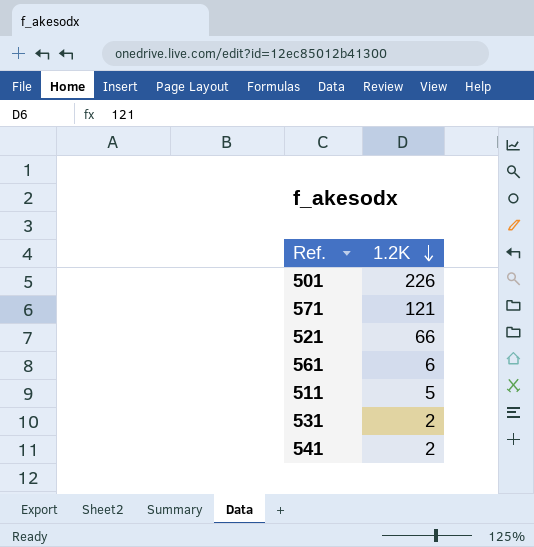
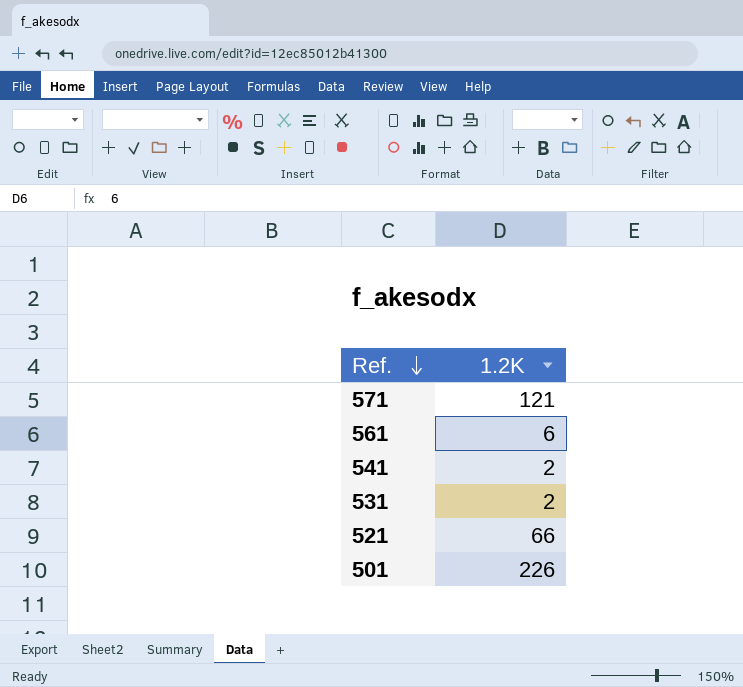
row order: 1.2K descending -> Ref. descending
row 511: 5 -> none

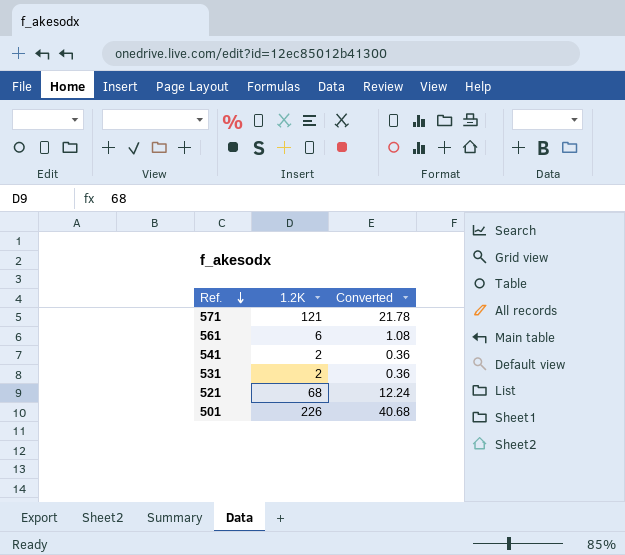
column Converted | formula: none -> [1.2K] * 0.18
521 | 1.2K: 66 -> 68

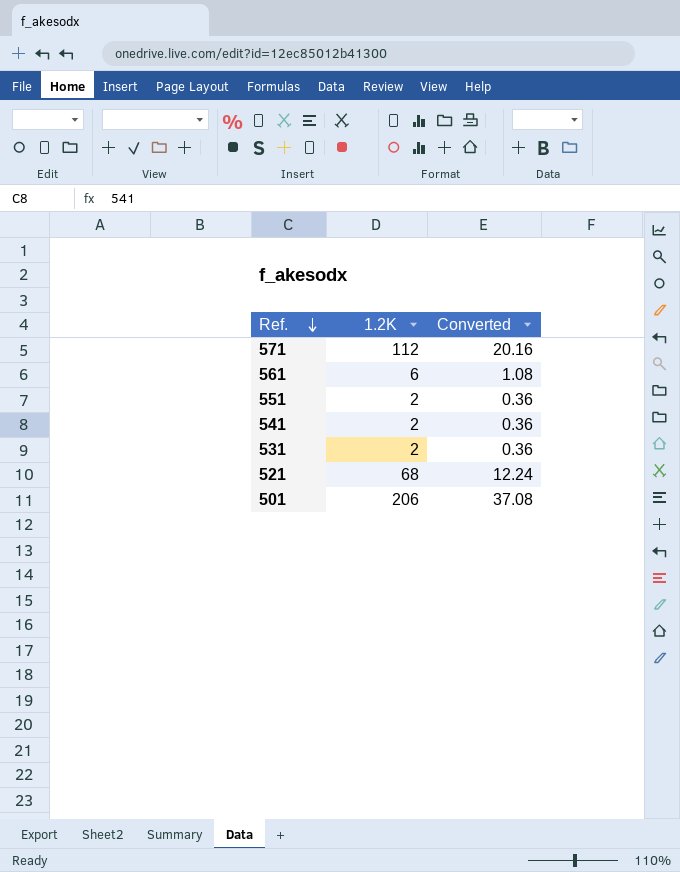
571 | 1.2K: 121 -> 112
571 | Converted: 21.78 -> 20.16
row 551: none -> 2 | 0.36
501 | 1.2K: 226 -> 206
501 | Converted: 40.68 -> 37.08

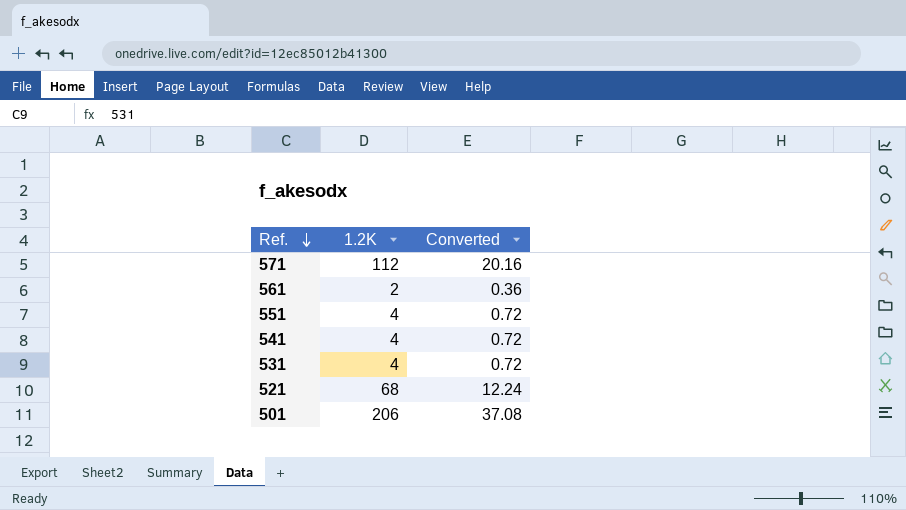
561 | 1.2K: 6 -> 2
561 | Converted: 1.08 -> 0.36
551 | 1.2K: 2 -> 4
551 | Converted: 0.36 -> 0.72
541 | 1.2K: 2 -> 4
541 | Converted: 0.36 -> 0.72
531 | 1.2K: 2 -> 4
531 | Converted: 0.36 -> 0.72

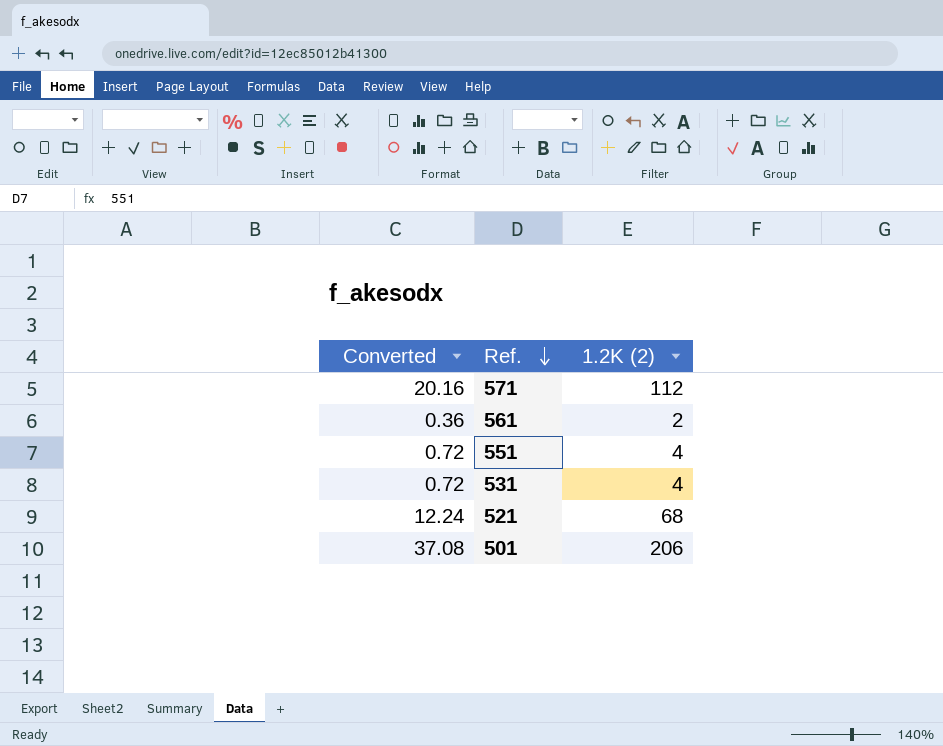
column Converted | position: 3 -> 1
column name: 1.2K -> 1.2K (2)
row 541: 4 | 0.72 -> none

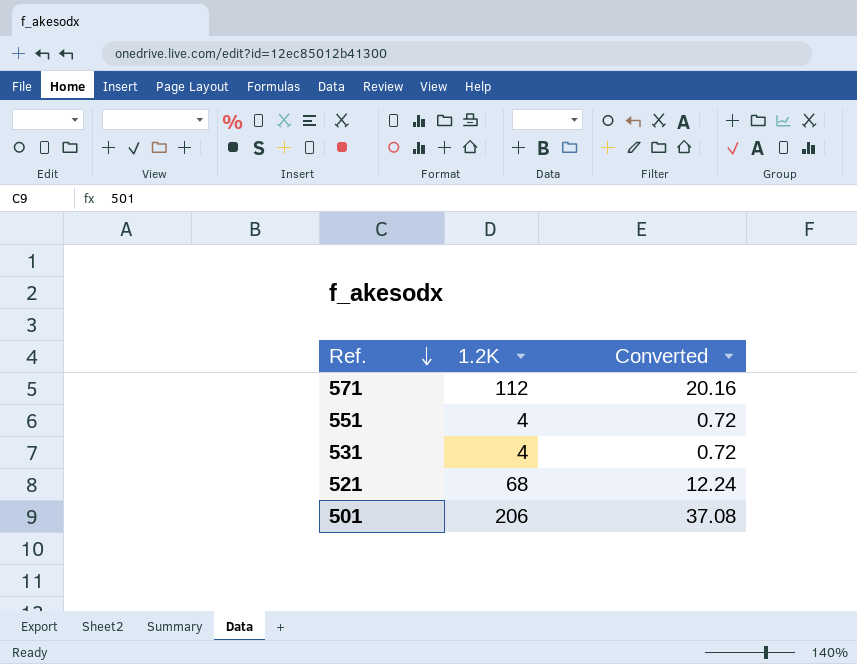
column name: 1.2K (2) -> 1.2K
column Converted | position: 1 -> 3
row 561: 0.36 | 2 -> none

